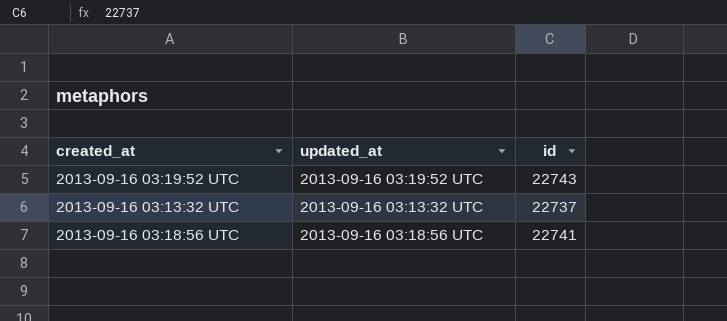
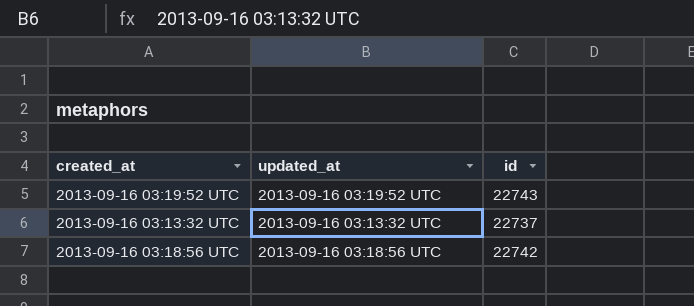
2013-09-16 03:18:56 UTC | id: 22741 -> 22742

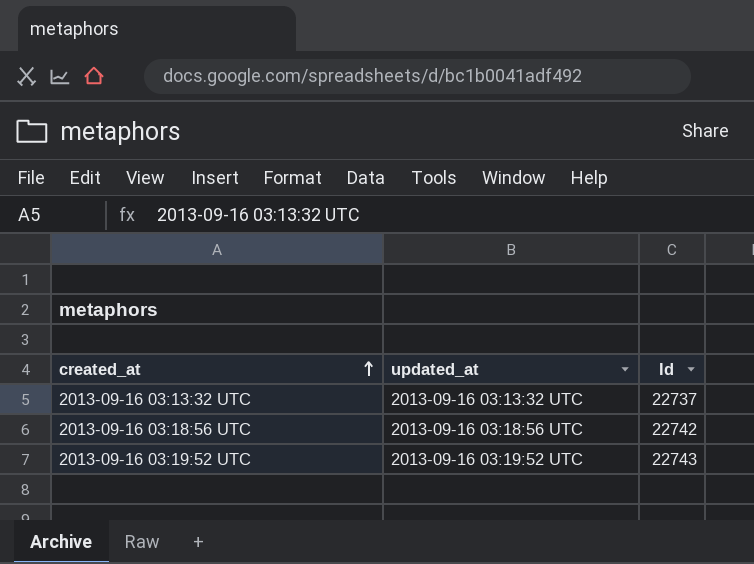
row order: none -> created_at ascending
column name: id -> Id

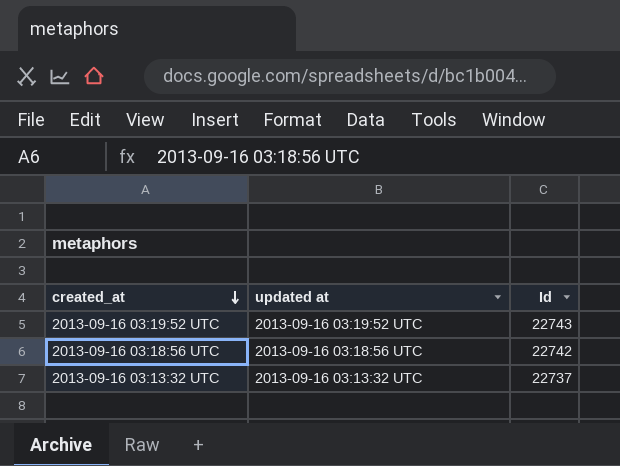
row order: created_at ascending -> created_at descending
column name: updated_at -> updated at

